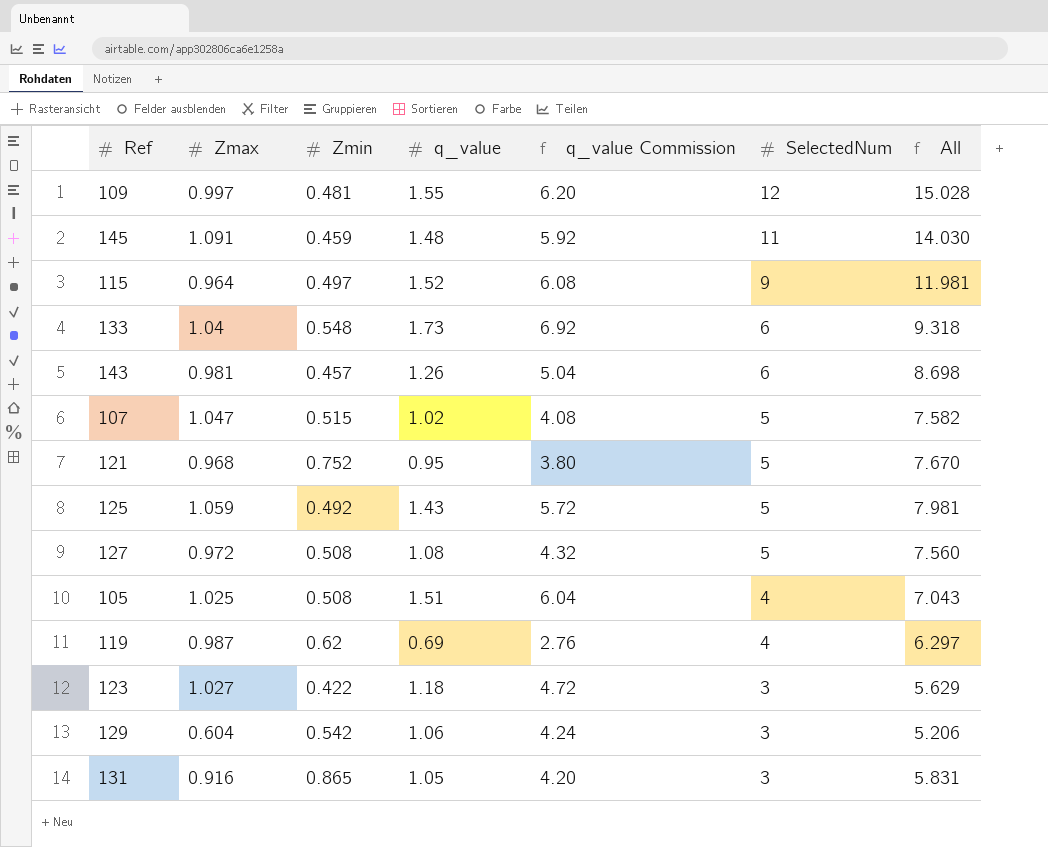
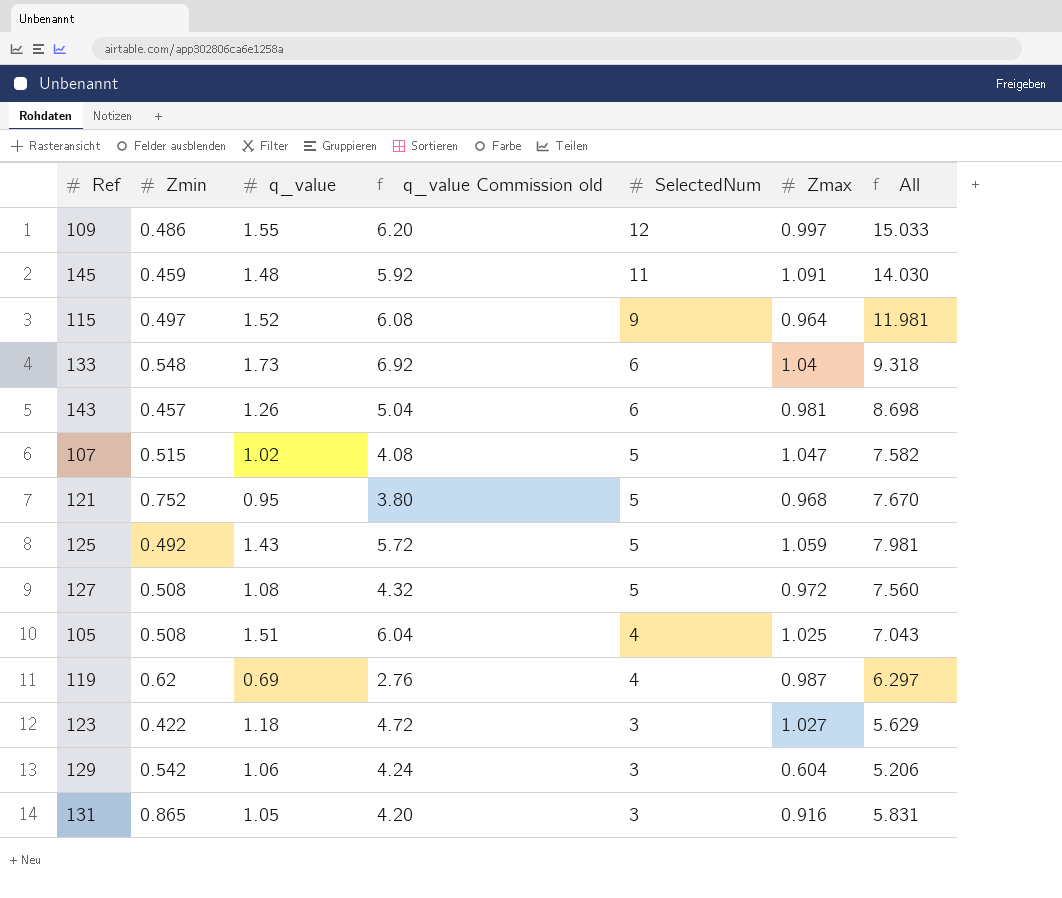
column name: q_value Commission -> q_value Commission old
column Zmax | position: 2 -> 6
109 | Zmin: 0.481 -> 0.486
109 | All: 15.028 -> 15.033

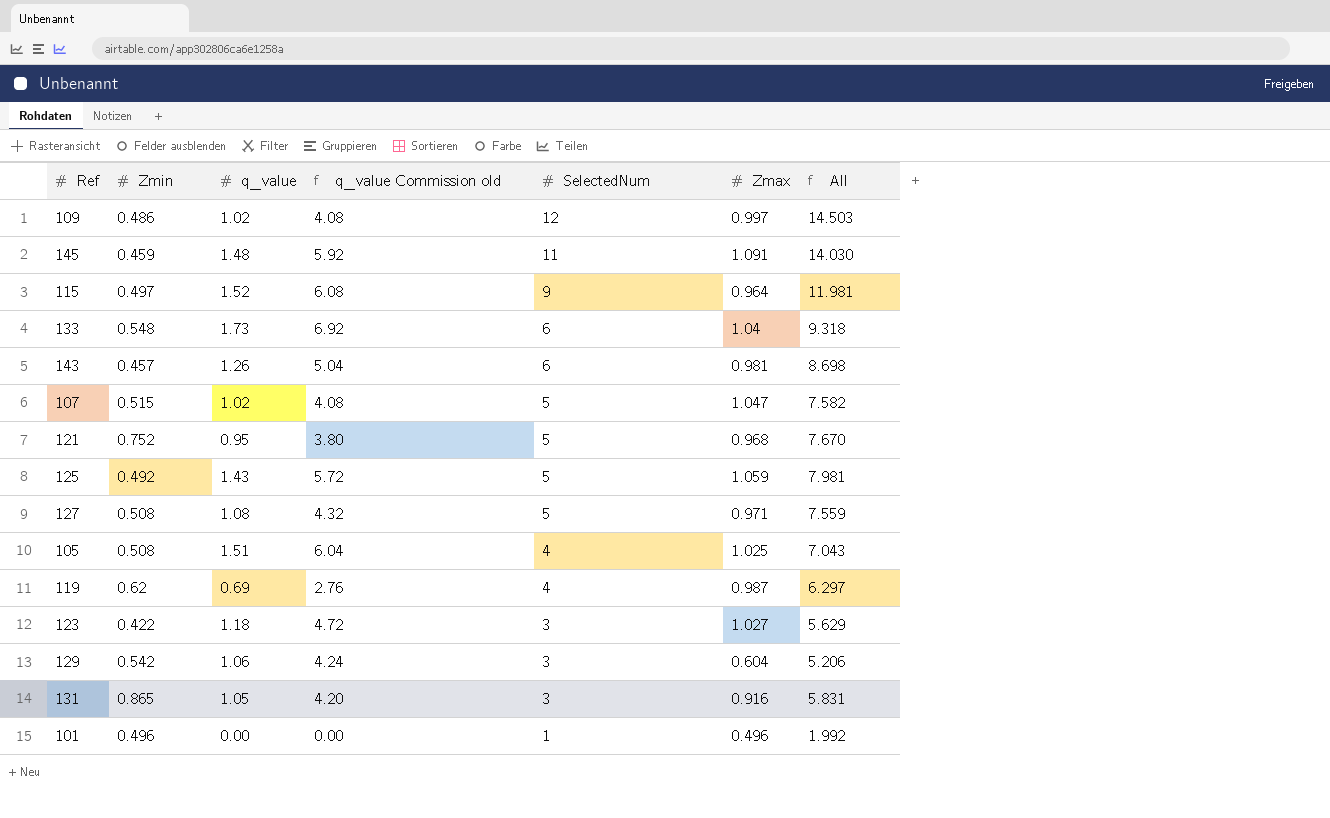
109 | q_value: 1.55 -> 1.02
109 | q_value Commission old: 6.20 -> 4.08
109 | All: 15.033 -> 14.503
127 | Zmax: 0.972 -> 0.971
127 | All: 7.560 -> 7.559
row 101: none -> 0.496 | 0.00 | 0.00 | 1 | 0.496 | 1.992

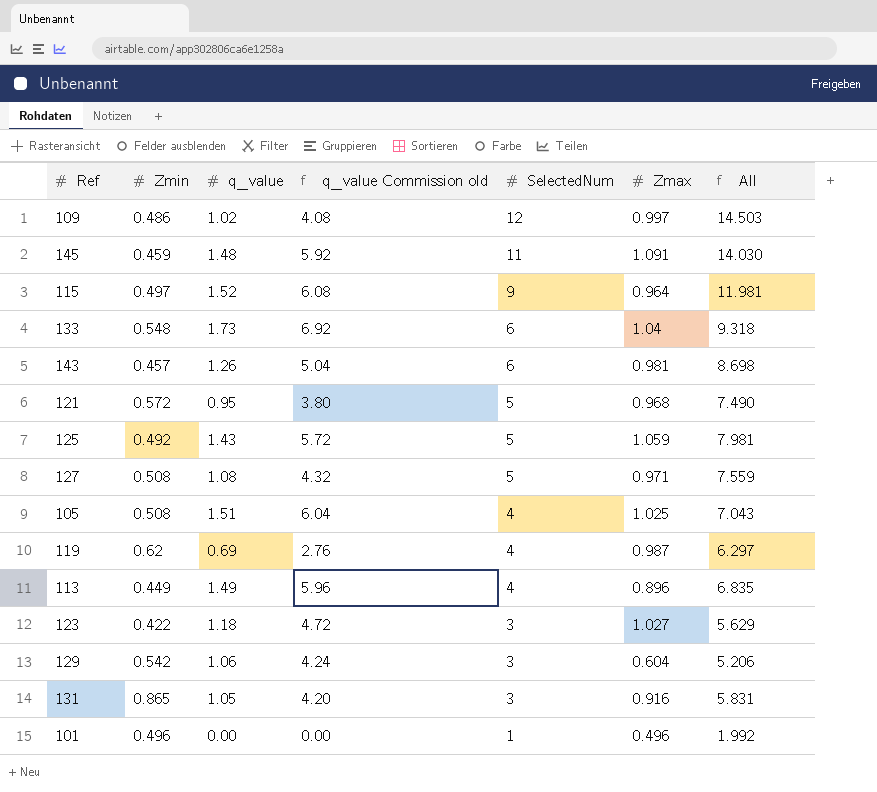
row 107: 0.515 | 1.02 | 4.08 | 5 | 1.047 | 7.582 -> none
121 | Zmin: 0.752 -> 0.572
121 | All: 7.670 -> 7.490
row 113: none -> 0.449 | 1.49 | 5.96 | 4 | 0.896 | 6.835

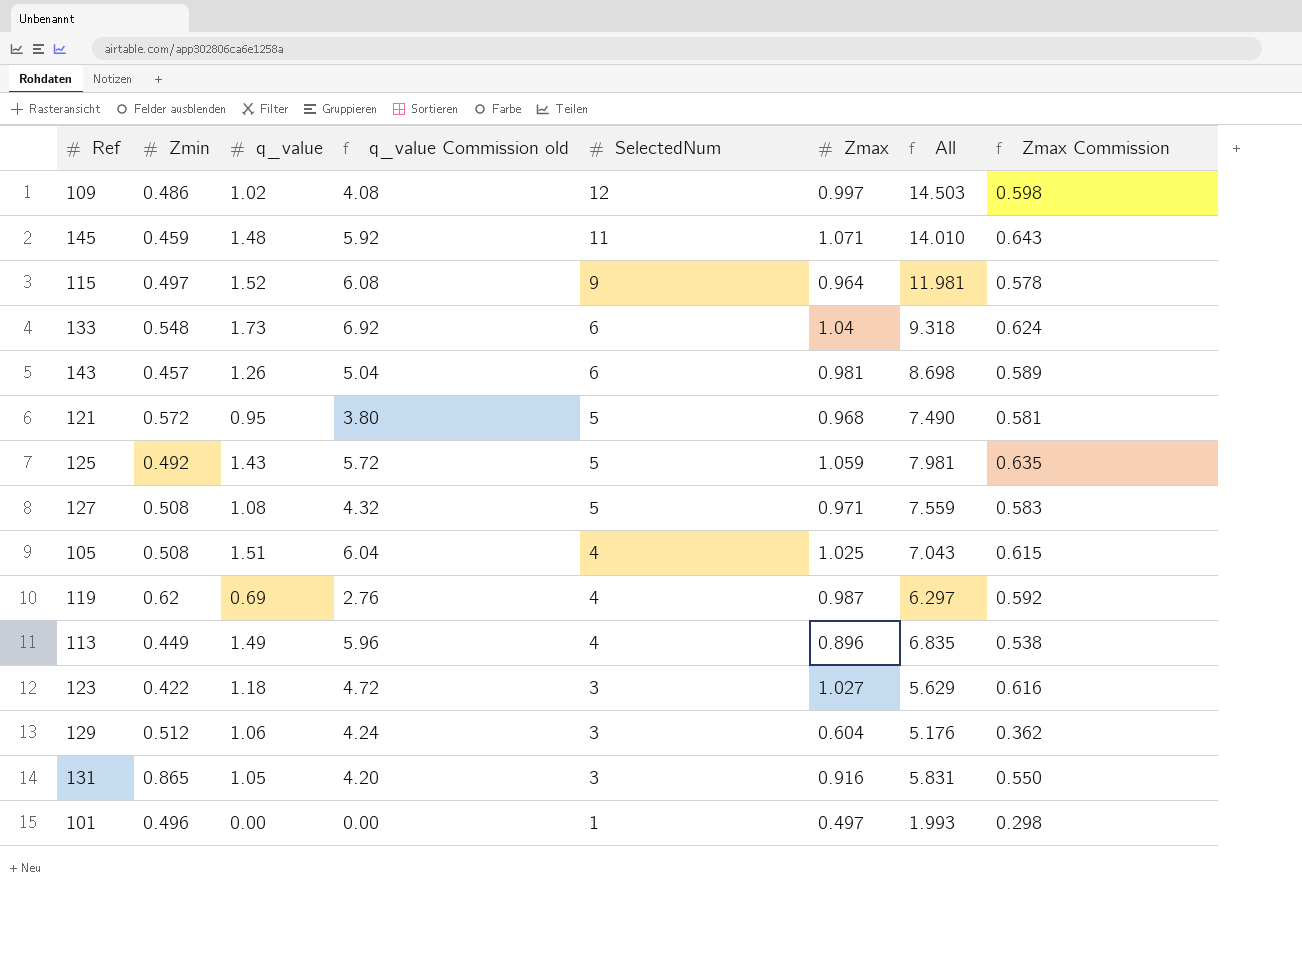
column Zmax Commission | formula: none -> [Zmax] * 0.6
145 | Zmax: 1.091 -> 1.071
145 | All: 14.030 -> 14.010
129 | Zmin: 0.542 -> 0.512
129 | All: 5.206 -> 5.176
101 | Zmax: 0.496 -> 0.497
101 | All: 1.992 -> 1.993

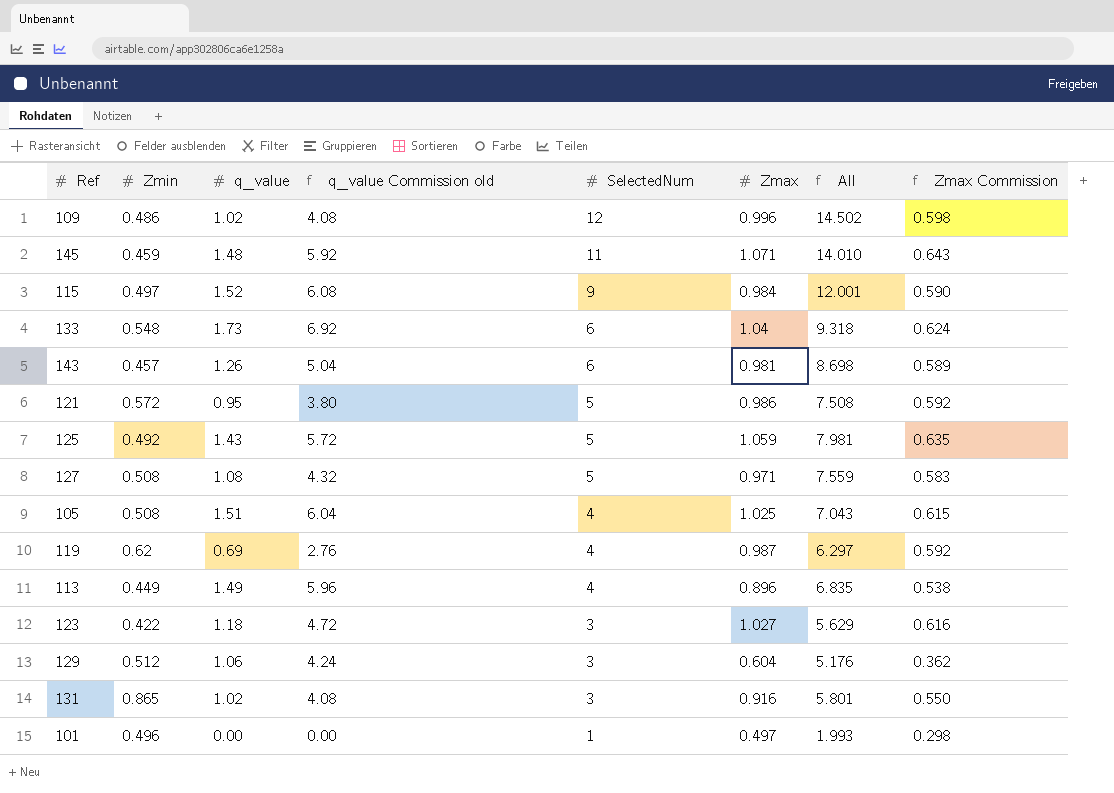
109 | Zmax: 0.997 -> 0.996
109 | All: 14.503 -> 14.502
115 | Zmax: 0.964 -> 0.984
115 | All: 11.981 -> 12.001
115 | Zmax Commission: 0.578 -> 0.590
121 | Zmax: 0.968 -> 0.986
121 | All: 7.490 -> 7.508
121 | Zmax Commission: 0.581 -> 0.592
131 | q_value: 1.05 -> 1.02
131 | q_value Commission old: 4.20 -> 4.08
131 | All: 5.831 -> 5.801

